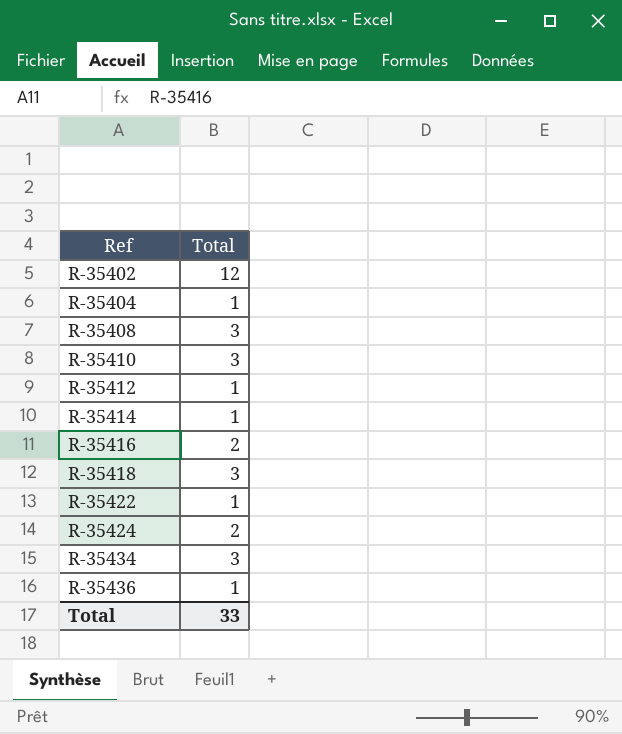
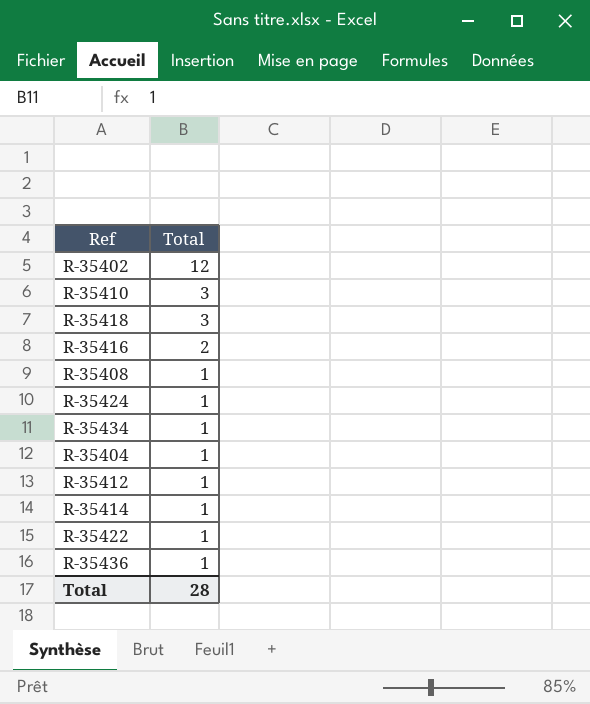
row order: Ref ascending -> Total descending
R-35408 | Total: 3 -> 1
R-35424 | Total: 2 -> 1
R-35434 | Total: 3 -> 1
Total | Total: 33 -> 28

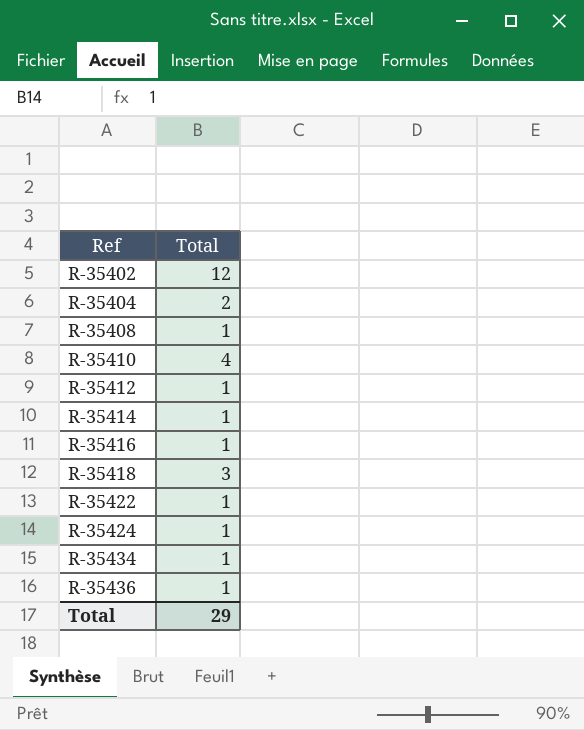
row order: Total descending -> Ref ascending
R-35404 | Total: 1 -> 2
R-35410 | Total: 3 -> 4
R-35416 | Total: 2 -> 1
Total | Total: 28 -> 29

